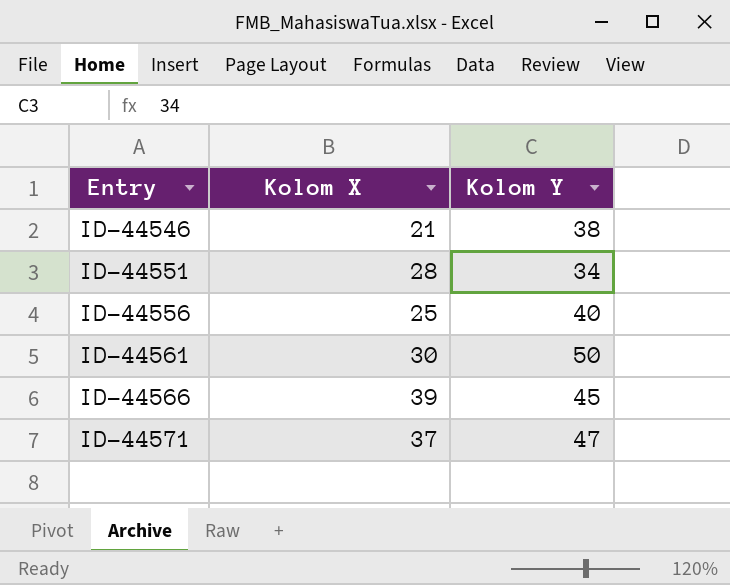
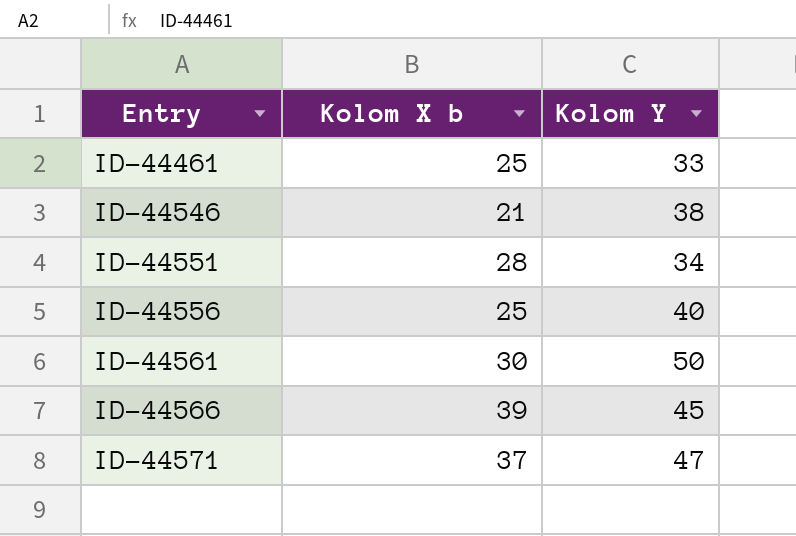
column name: Kolom X -> Kolom X b
row ID-44461: none -> 25 | 33

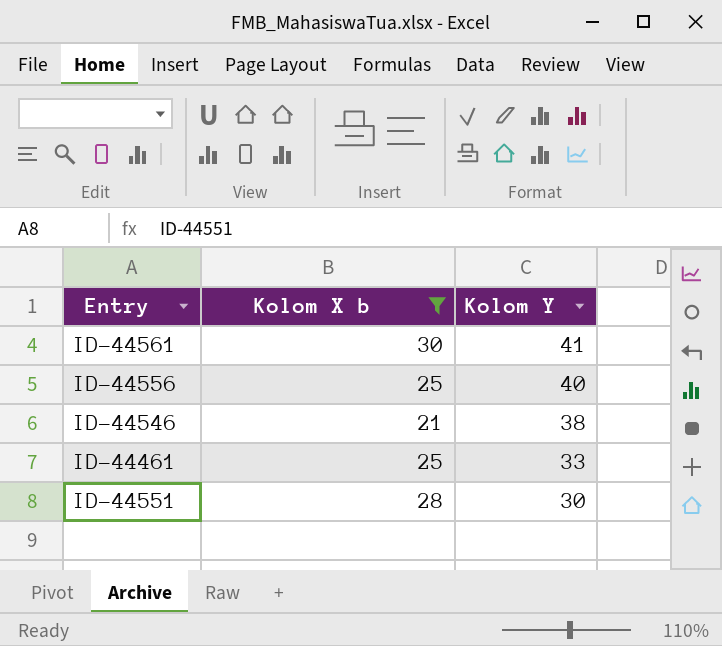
filter: none -> Kolom X b <= 30
row order: Entry ascending -> Kolom Y descending
ID-44561 | Kolom Y: 50 -> 41
ID-44551 | Kolom Y: 34 -> 30

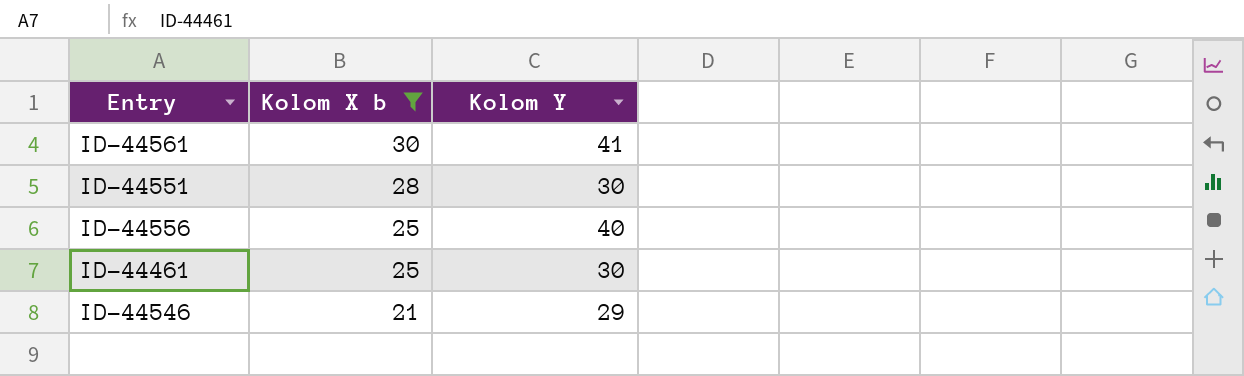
row order: Kolom Y descending -> Kolom X b descending
ID-44461 | Kolom Y: 33 -> 30
ID-44546 | Kolom Y: 38 -> 29

